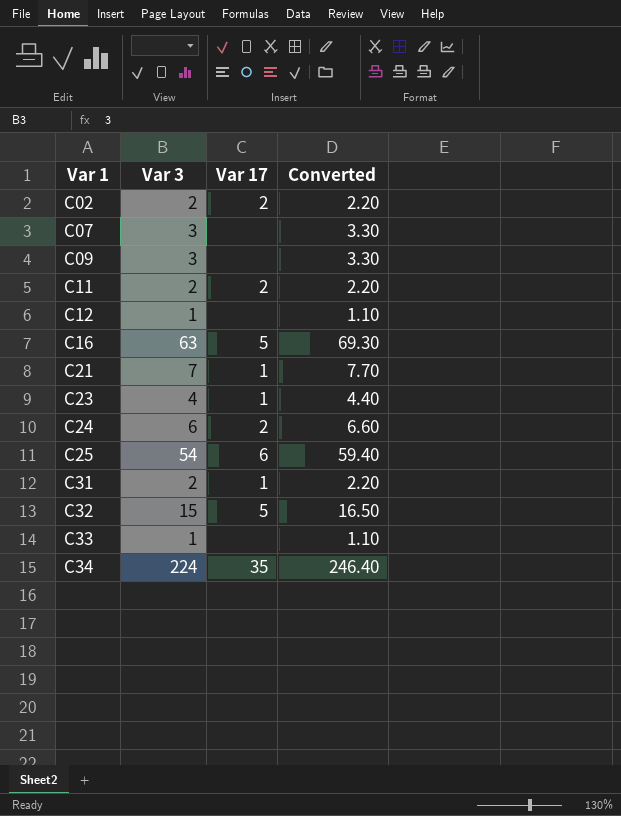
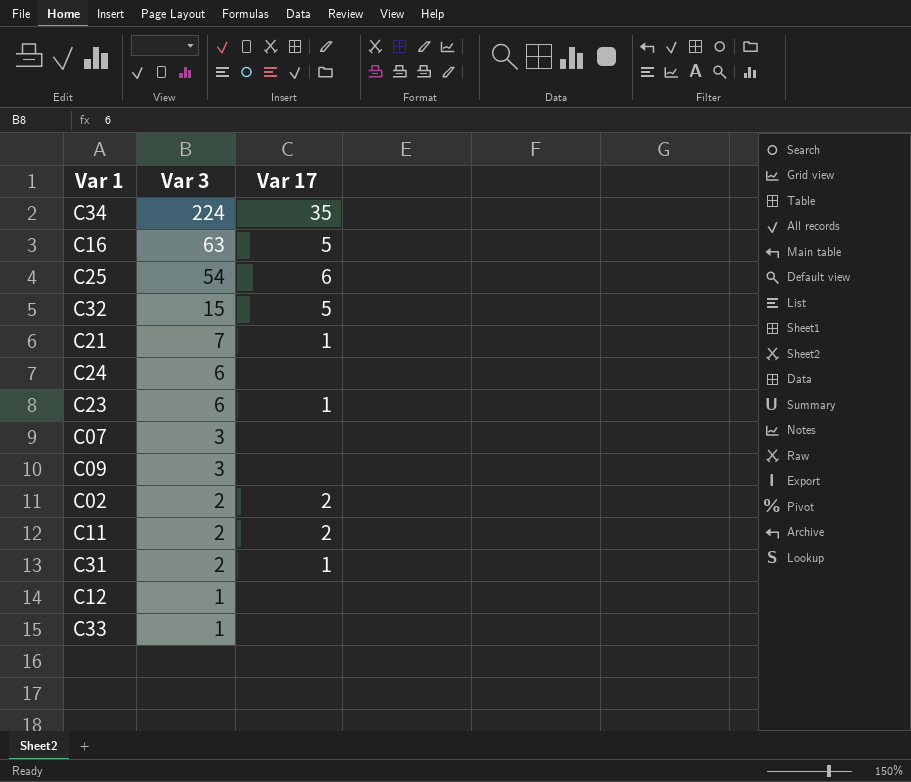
row order: Var 1 ascending -> Var 3 descending
column Converted | formula: [Var 3] * 1.1 -> none
C24 | Var 17: 2 -> none
C23 | Var 3: 4 -> 6

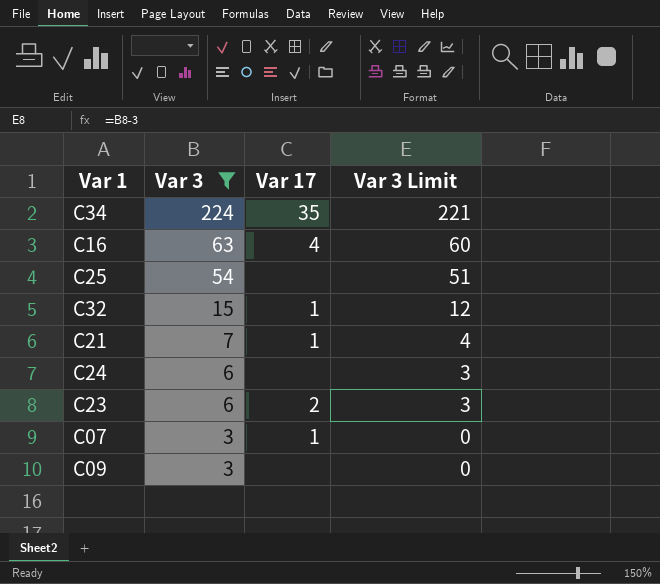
filter: none -> Var 3 >= 3
column Var 3 Limit | formula: none -> [Var 3] - 3
C16 | Var 17: 5 -> 4
C25 | Var 17: 6 -> none
C32 | Var 17: 5 -> 1
C23 | Var 17: 1 -> 2
C07 | Var 17: none -> 1

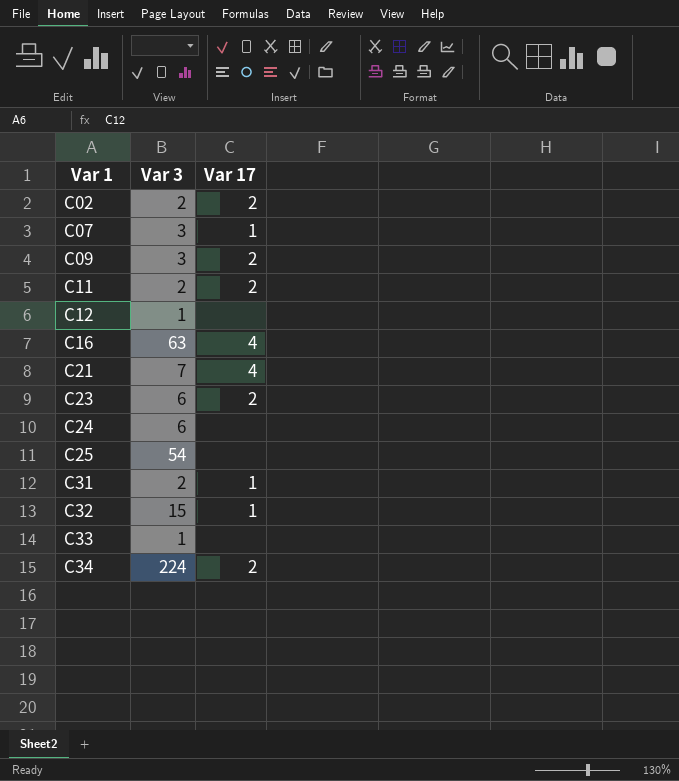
filter: Var 3 >= 3 -> none
row order: Var 3 descending -> Var 1 ascending
column Var 3 Limit | formula: [Var 3] - 3 -> none
C09 | Var 17: none -> 2
C21 | Var 17: 1 -> 4
C34 | Var 17: 35 -> 2

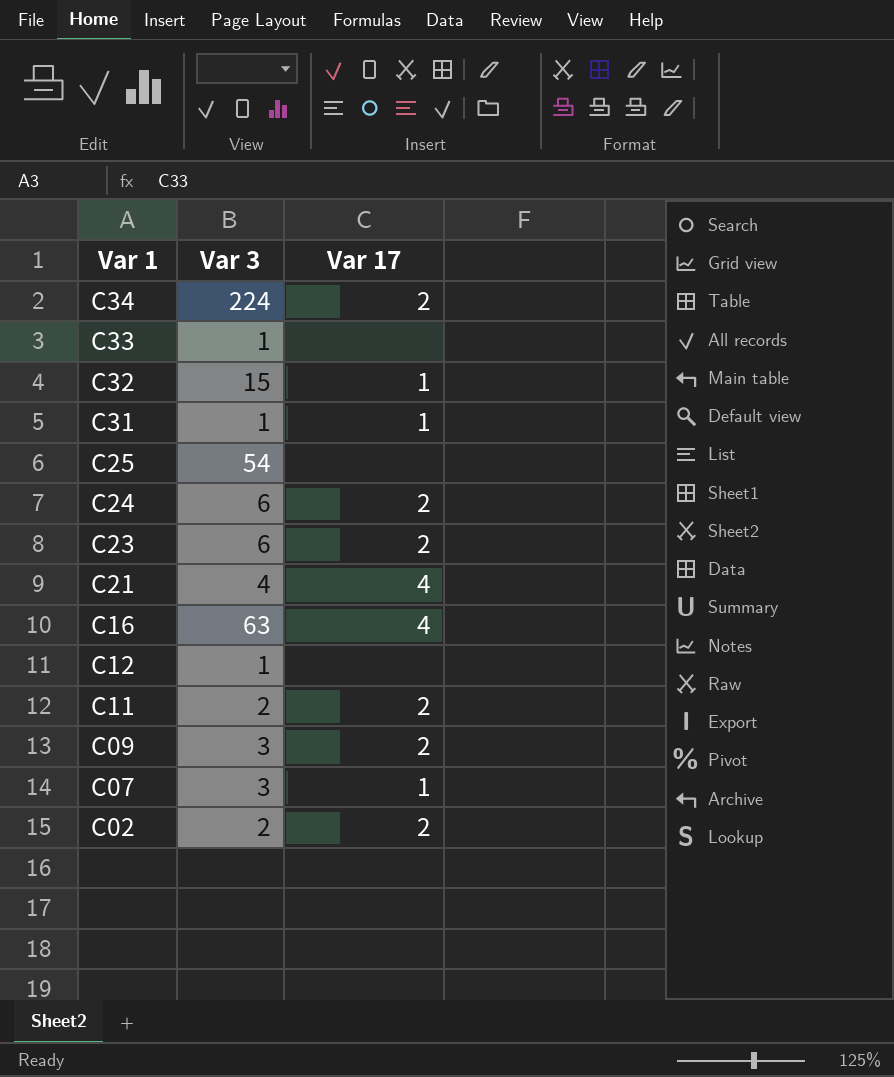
row order: Var 1 ascending -> Var 1 descending
C31 | Var 3: 2 -> 1
C24 | Var 17: none -> 2
C21 | Var 3: 7 -> 4

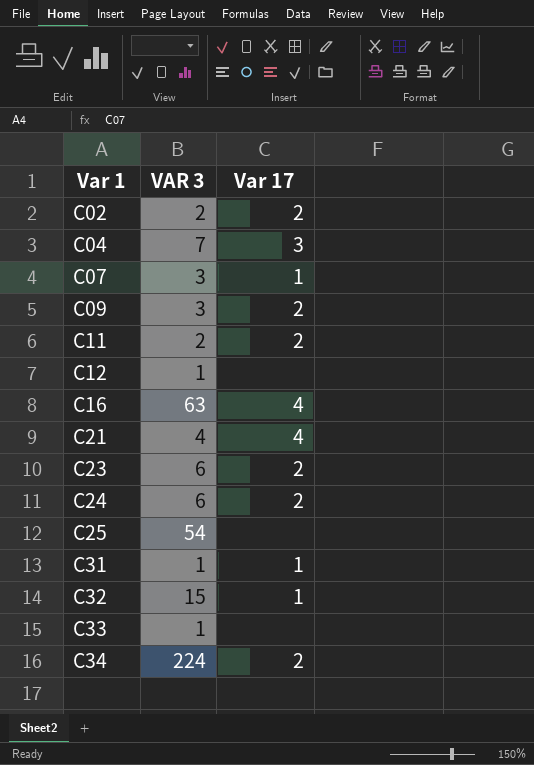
row order: Var 1 descending -> Var 1 ascending
column name: Var 3 -> VAR 3
row C04: none -> 7 | 3

